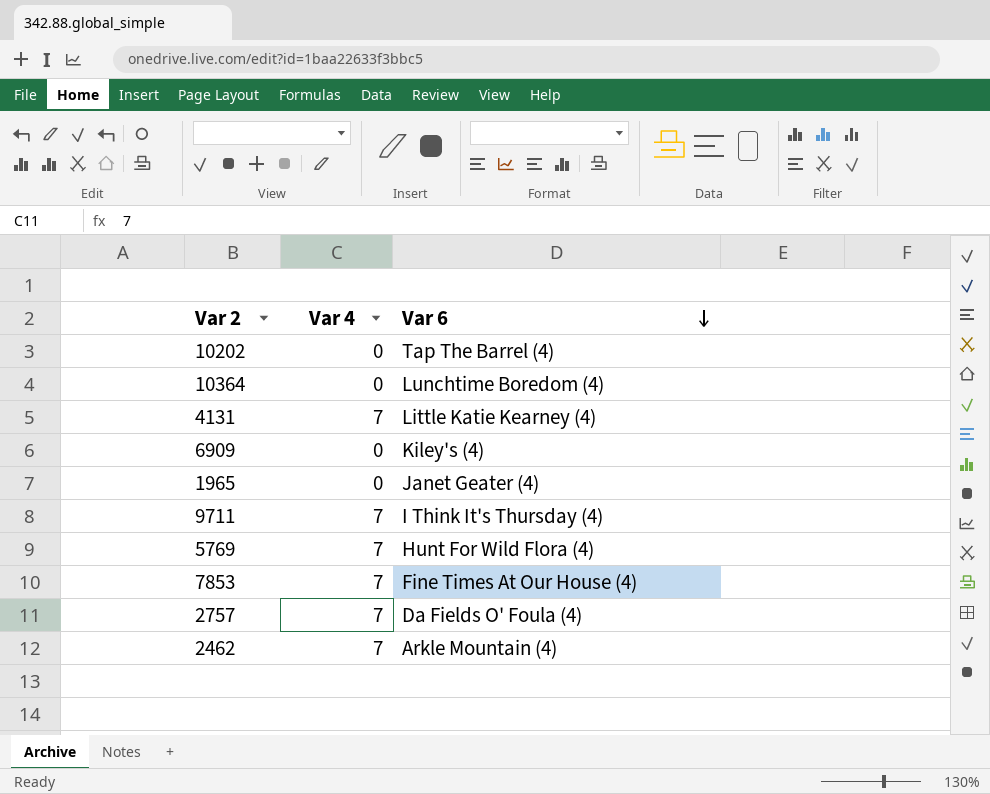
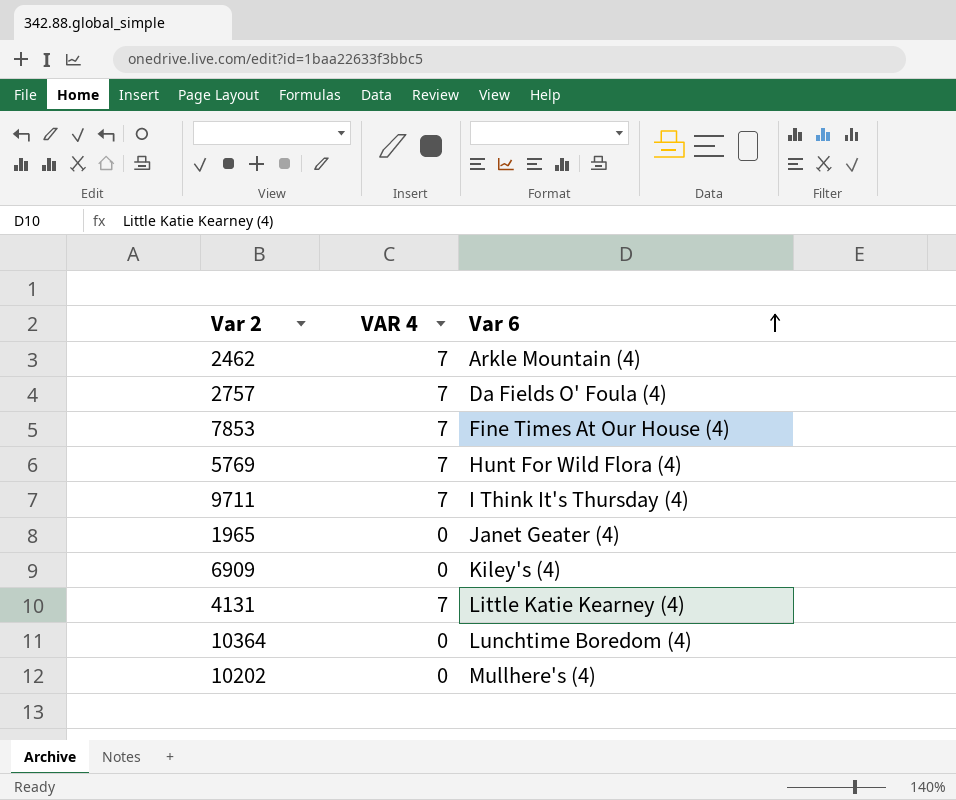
row order: Var 6 descending -> Var 6 ascending
column name: Var 4 -> VAR 4
10202 | Var 6: Tap The Barrel (4) -> Mullhere's (4)

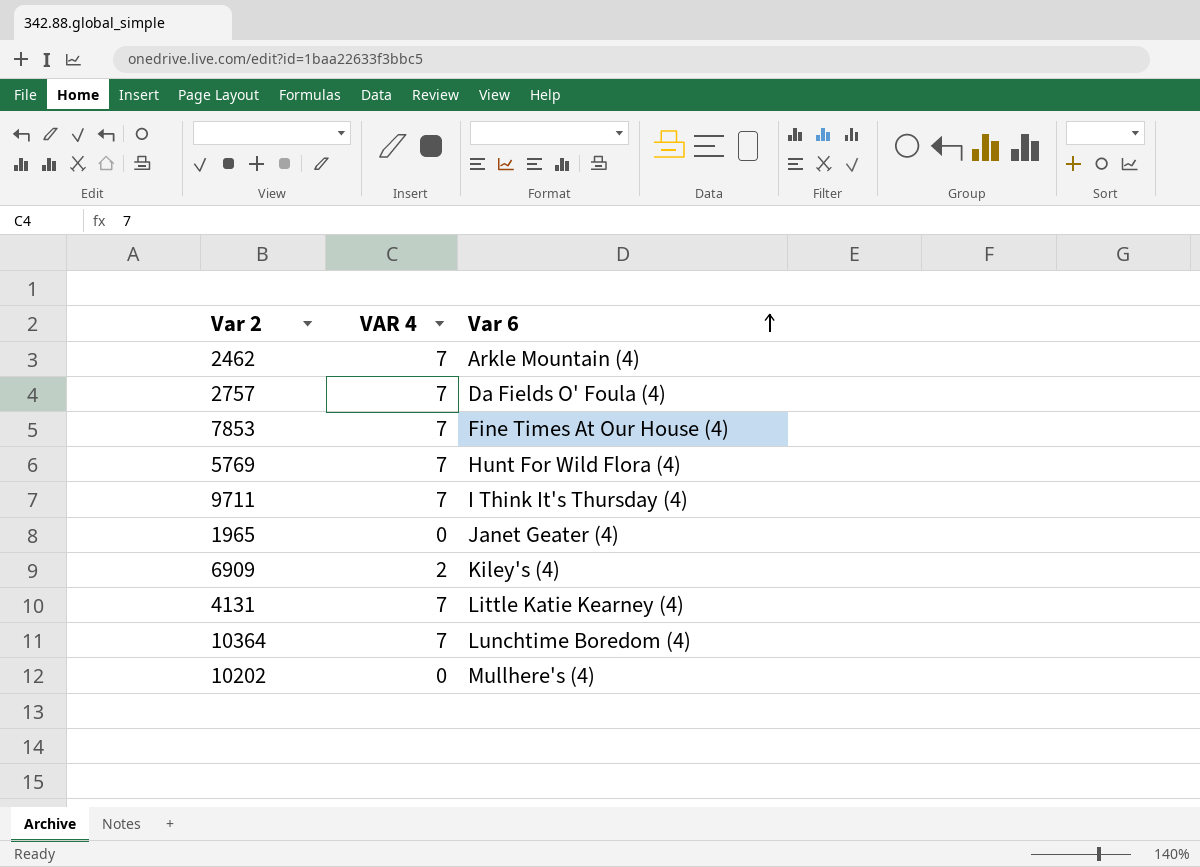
6909 | VAR 4: 0 -> 2
10364 | VAR 4: 0 -> 7

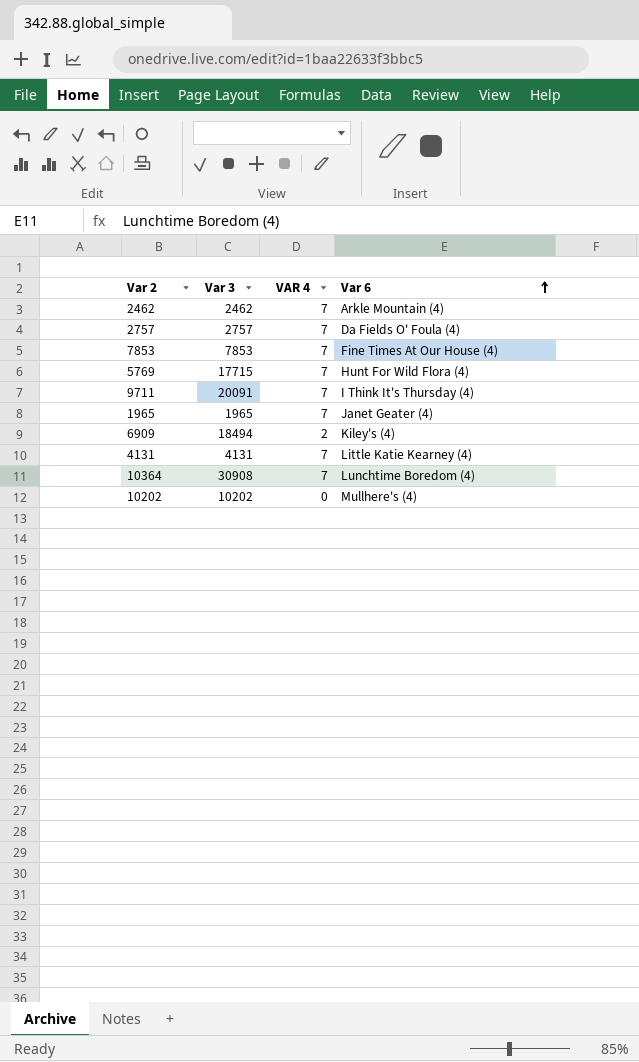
column Var 3 | position: none -> 2
1965 | VAR 4: 0 -> 7

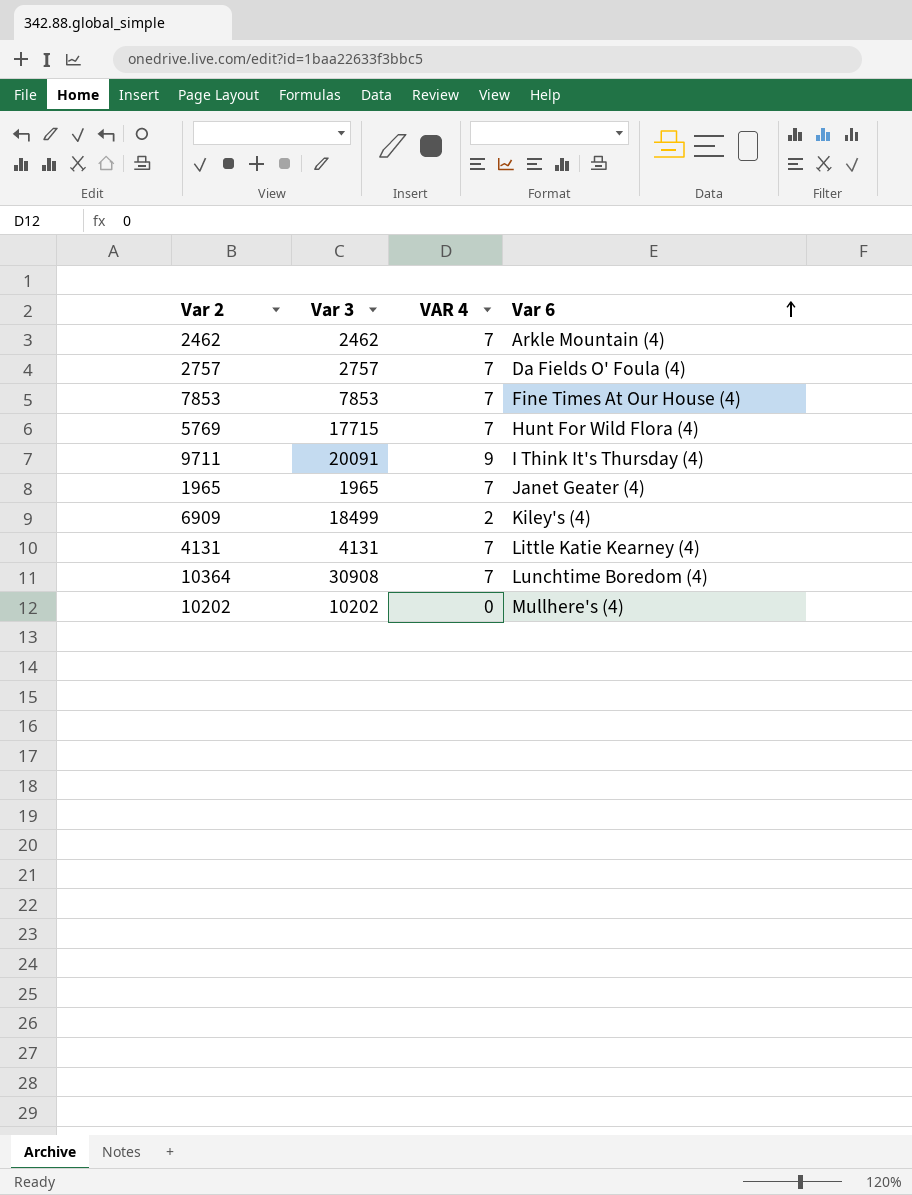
9711 | VAR 4: 7 -> 9
6909 | Var 3: 18494 -> 18499

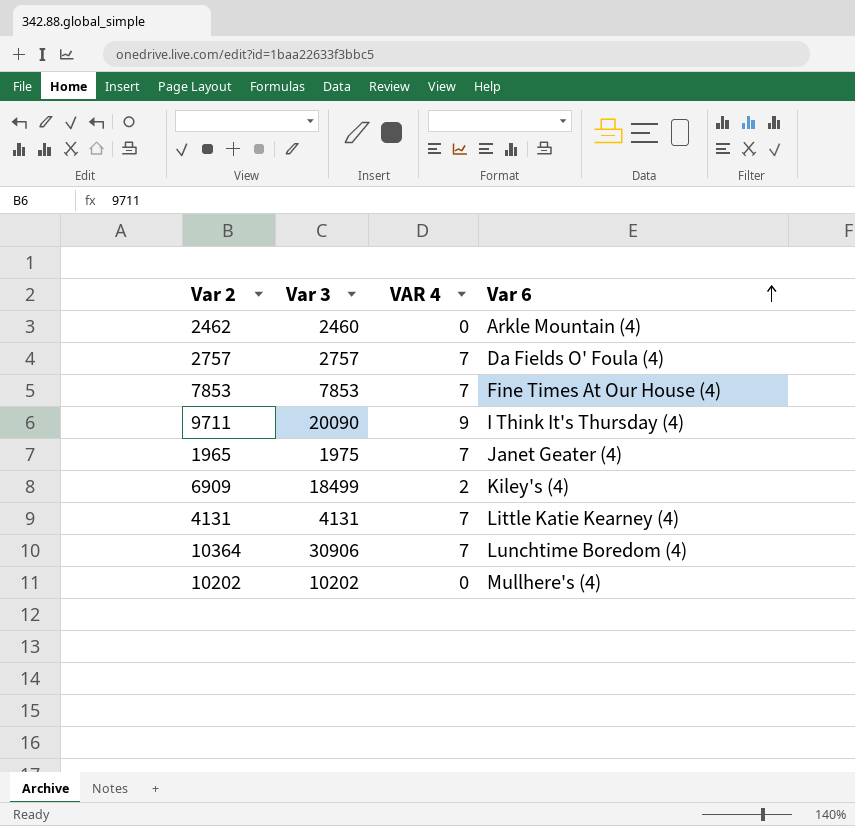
row 5769: 17715 | 7 | Hunt For Wild Flora (4) -> none
2462 | Var 3: 2462 -> 2460
2462 | VAR 4: 7 -> 0
9711 | Var 3: 20091 -> 20090
1965 | Var 3: 1965 -> 1975
10364 | Var 3: 30908 -> 30906

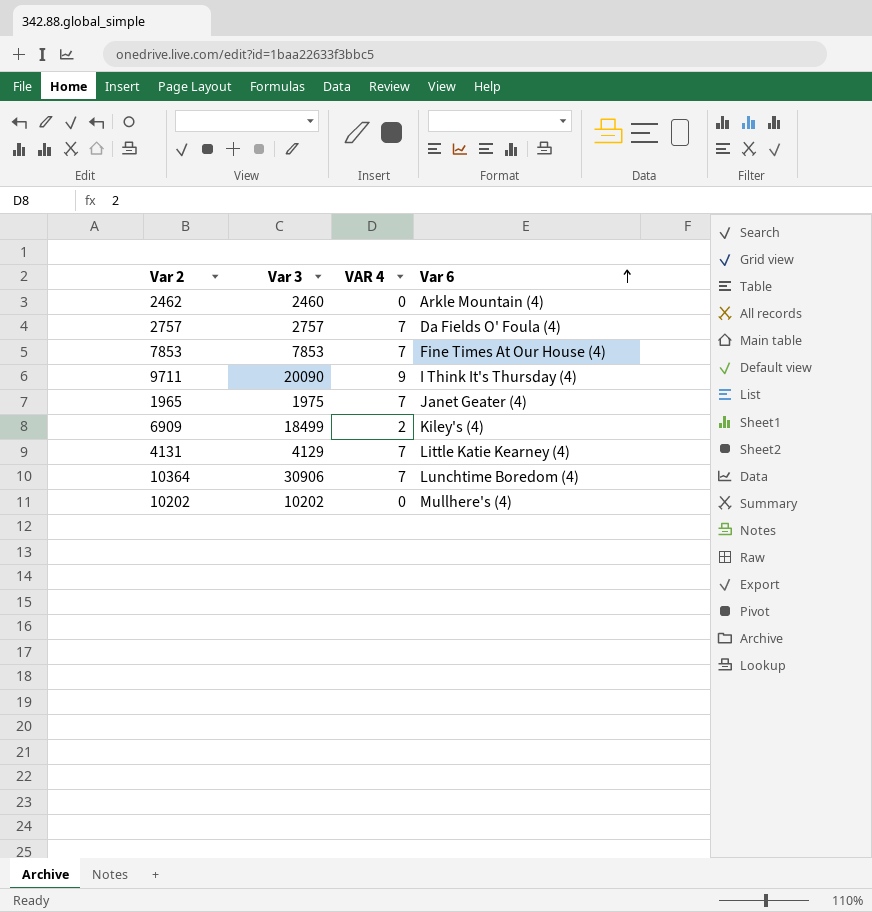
4131 | Var 3: 4131 -> 4129

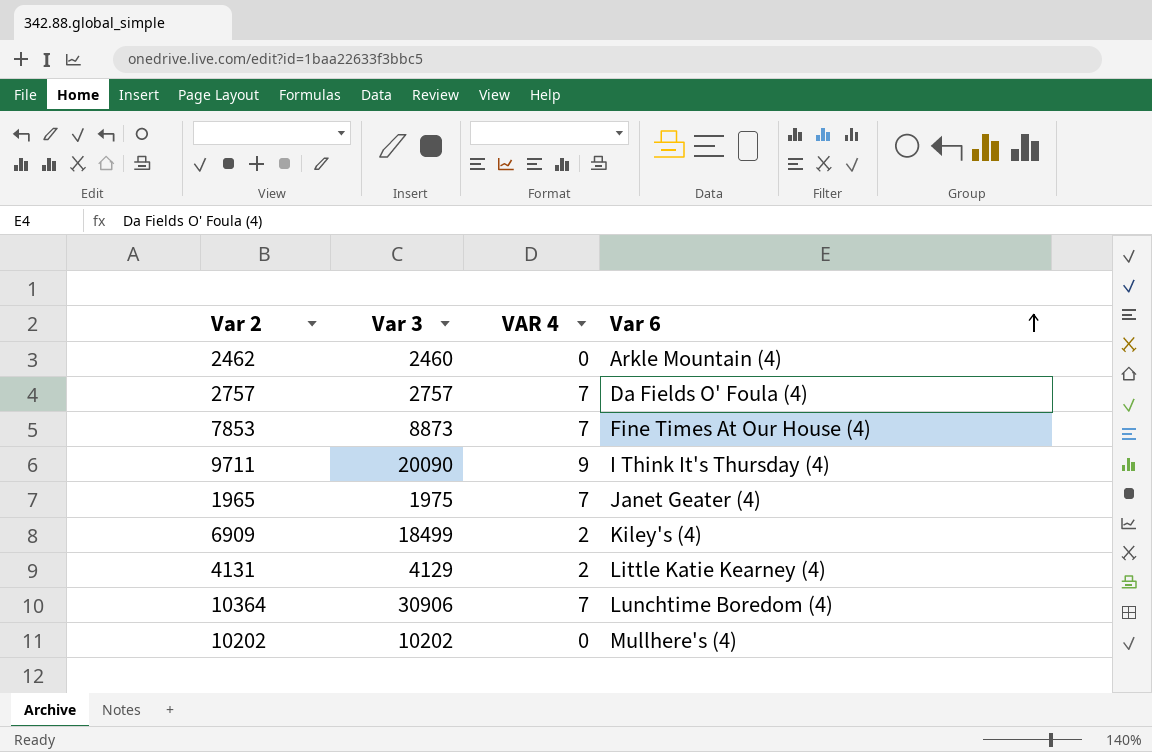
7853 | Var 3: 7853 -> 8873
4131 | VAR 4: 7 -> 2

